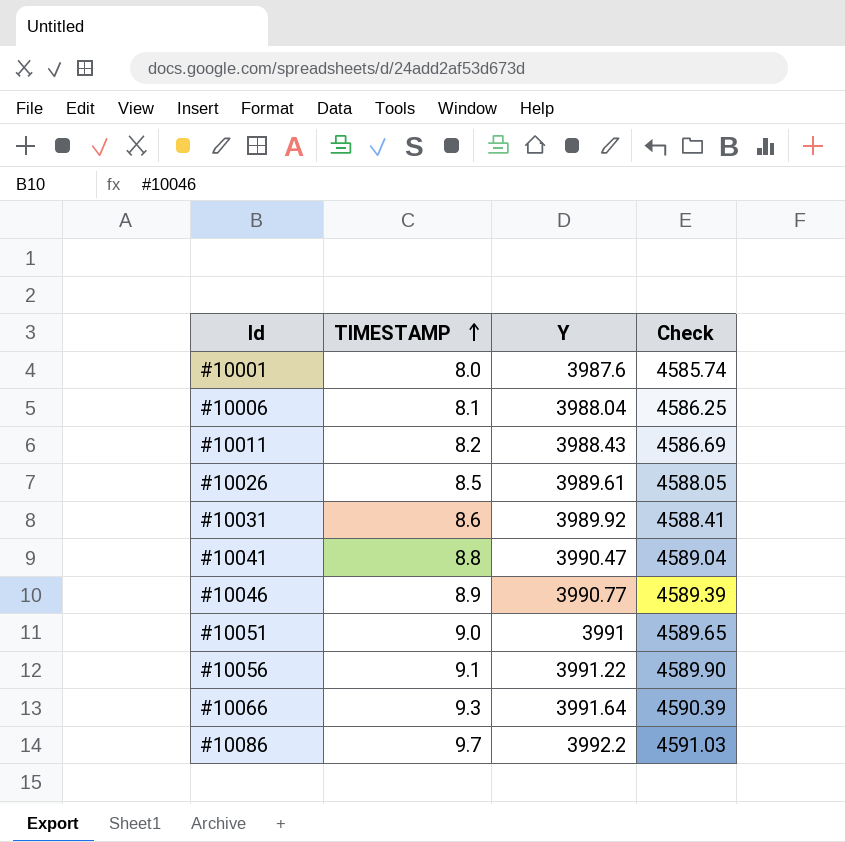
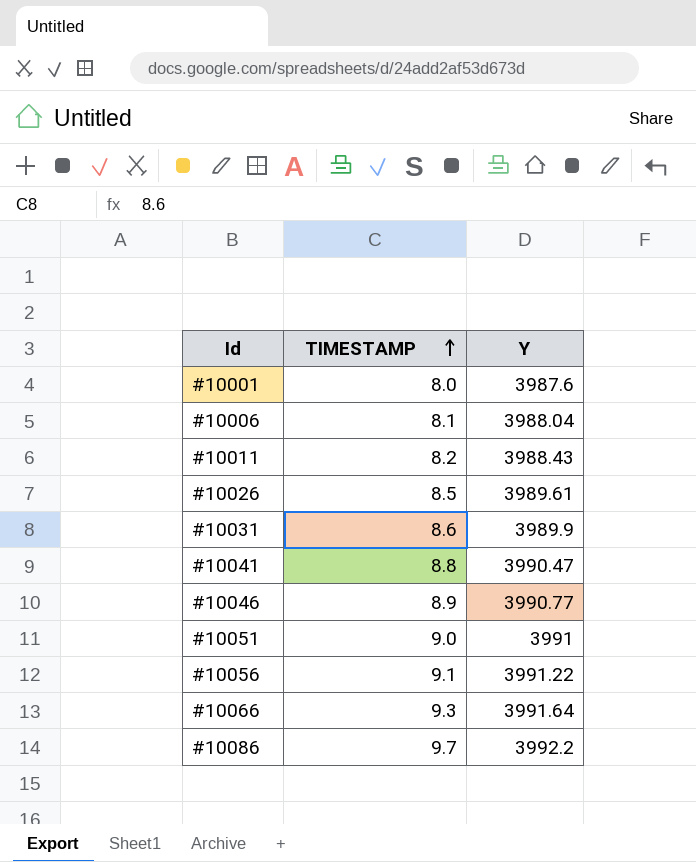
column Check | formula: [Y] * 1.15 -> none
#10031 | Y: 3989.92 -> 3989.9

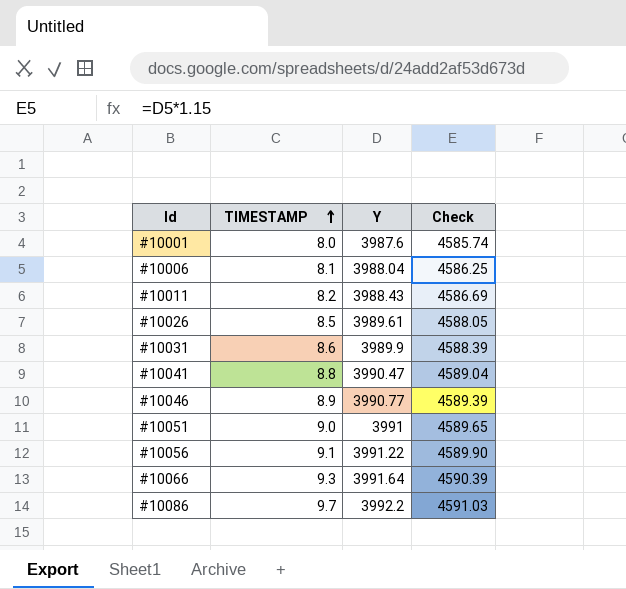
column Check | formula: none -> [Y] * 1.15

